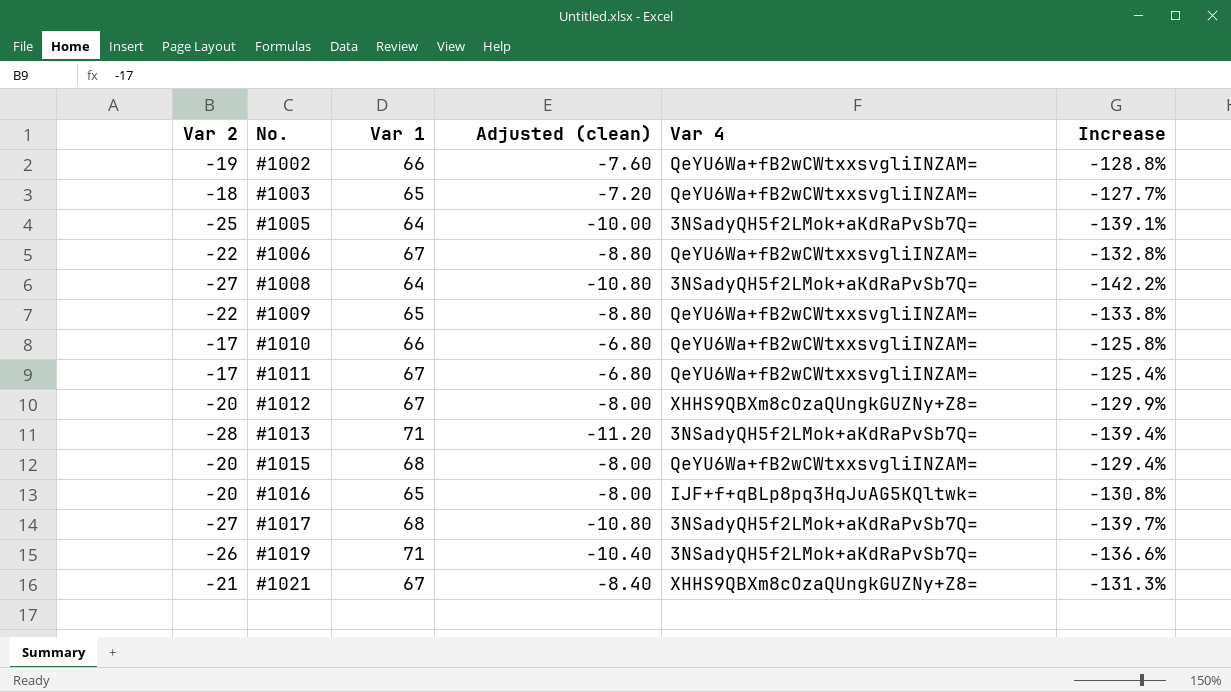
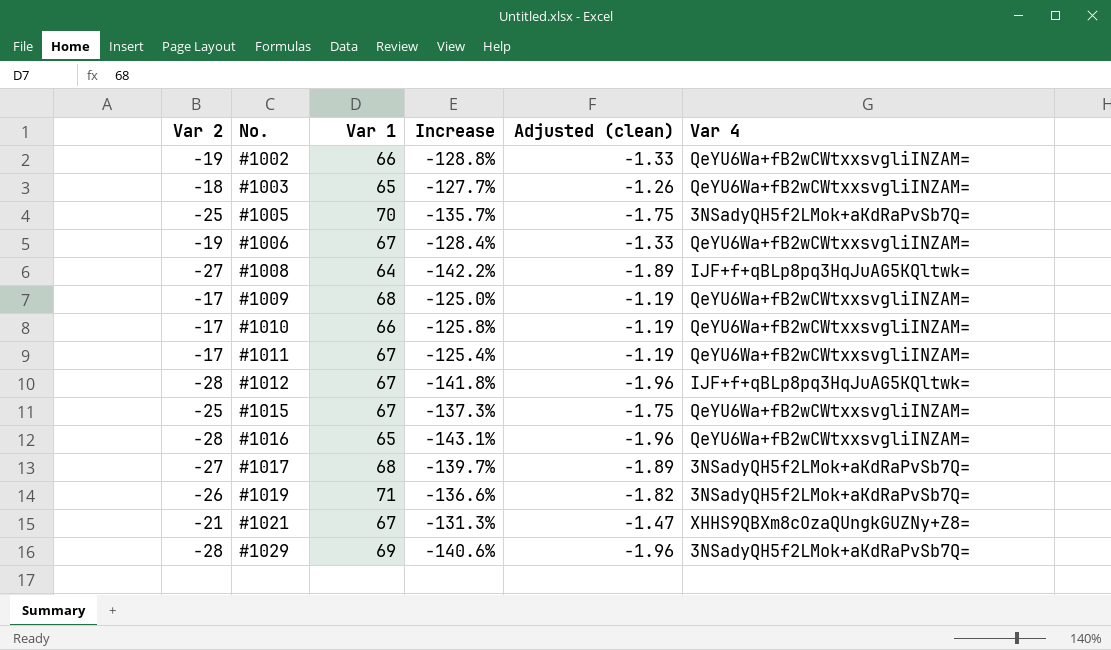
column Increase | position: 6 -> 4
column Adjusted (clean) | formula: [Var 2] * 0.4 -> [Var 2] * 0.07
row #1013: -28 | 71 | -11.20 | 3NSadyQH5f2LMok+aKdRaPvSb7Q= | -139.4% -> none
#1005 | Var 1: 64 -> 70
#1005 | Increase: -139.1% -> -135.7%
#1006 | Var 2: -22 -> -19
#1006 | Increase: -132.8% -> -128.4%
#1008 | Var 4: 3NSadyQH5f2LMok+aKdRaPvSb7Q= -> IJF+f+qBLp8pq3HqJuAG5KQltwk=
#1009 | Var 2: -22 -> -17
#1009 | Var 1: 65 -> 68
#1009 | Increase: -133.8% -> -125.0%
#1012 | Var 2: -20 -> -28
#1012 | Increase: -129.9% -> -141.8%
#1012 | Var 4: XHHS9QBXm8cOzaQUngkGUZNy+Z8= -> IJF+f+qBLp8pq3HqJuAG5KQltwk=
#1015 | Var 2: -20 -> -25
#1015 | Var 1: 68 -> 67
#1015 | Increase: -129.4% -> -137.3%
#1016 | Var 2: -20 -> -28
#1016 | Increase: -130.8% -> -143.1%
#1016 | Var 4: IJF+f+qBLp8pq3HqJuAG5KQltwk= -> QeYU6Wa+fB2wCWtxxsvgliINZAM=
row #1029: none -> -28 | 69 | -140.6% | -1.96 | 3NSadyQH5f2LMok+aKdRaPvSb7Q=

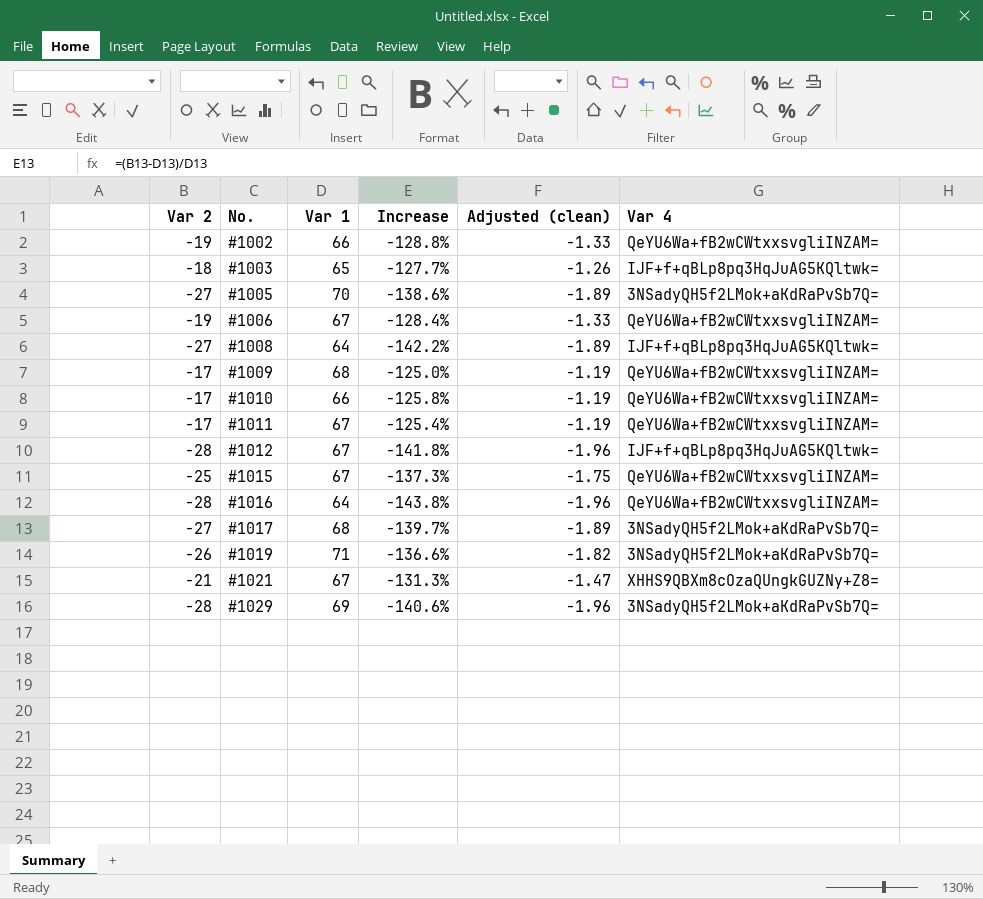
#1003 | Var 4: QeYU6Wa+fB2wCWtxxsvgliINZAM= -> IJF+f+qBLp8pq3HqJuAG5KQltwk=
#1005 | Var 2: -25 -> -27
#1005 | Increase: -135.7% -> -138.6%
#1005 | Adjusted (clean): -1.75 -> -1.89
#1016 | Var 1: 65 -> 64
#1016 | Increase: -143.1% -> -143.8%

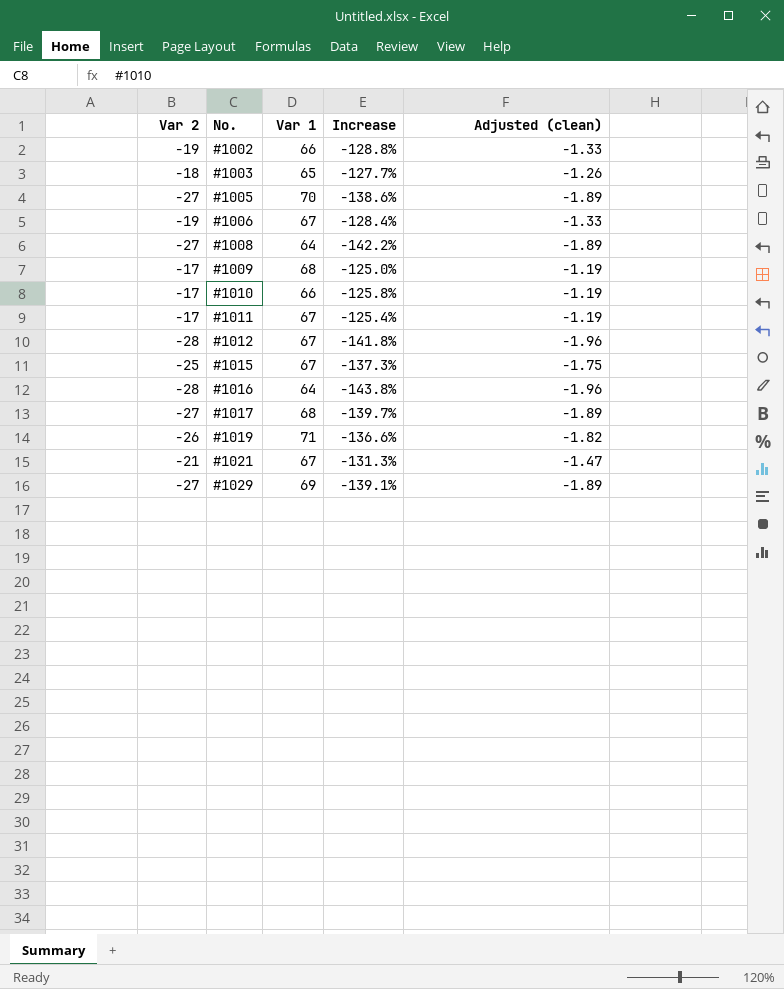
column Var 4 | position: 6 -> none
#1029 | Var 2: -28 -> -27
#1029 | Increase: -140.6% -> -139.1%
#1029 | Adjusted (clean): -1.96 -> -1.89

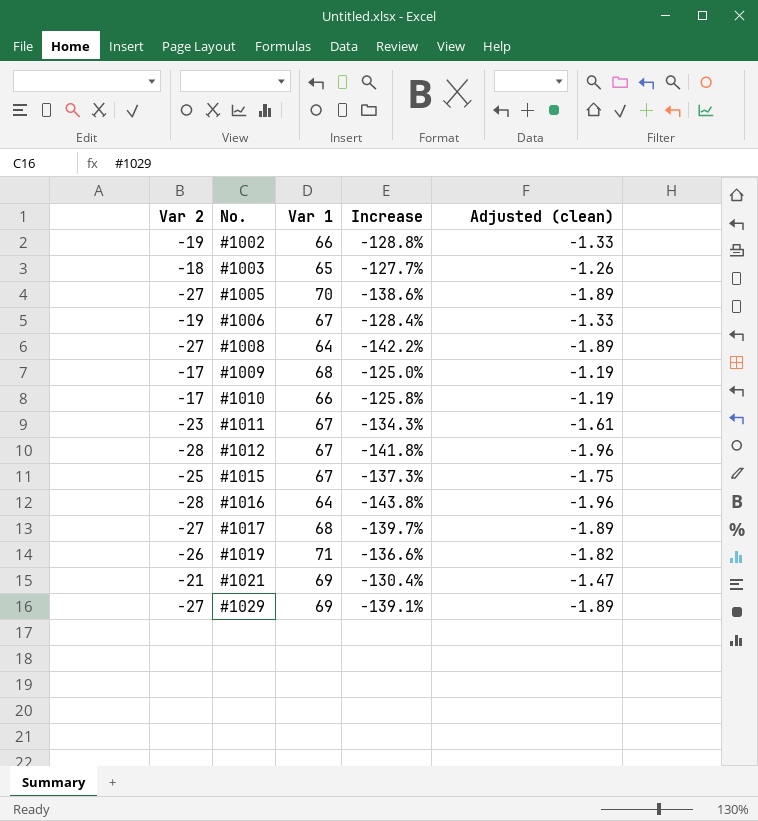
#1011 | Var 2: -17 -> -23
#1011 | Increase: -125.4% -> -134.3%
#1011 | Adjusted (clean): -1.19 -> -1.61
#1021 | Var 1: 67 -> 69
#1021 | Increase: -131.3% -> -130.4%

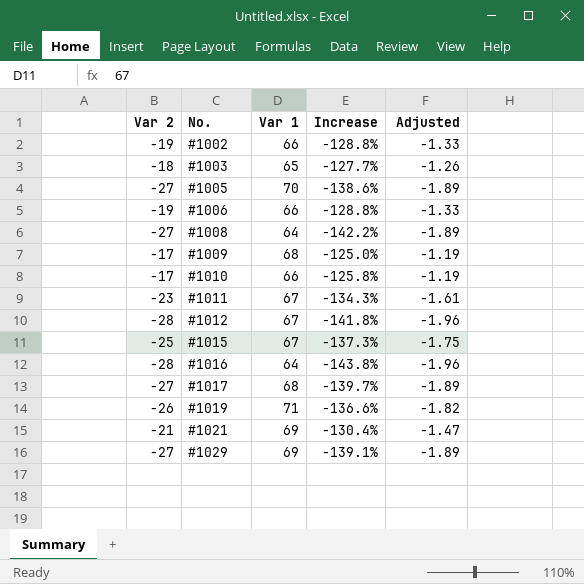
column name: Adjusted (clean) -> Adjusted
#1006 | Var 1: 67 -> 66
#1006 | Increase: -128.4% -> -128.8%

